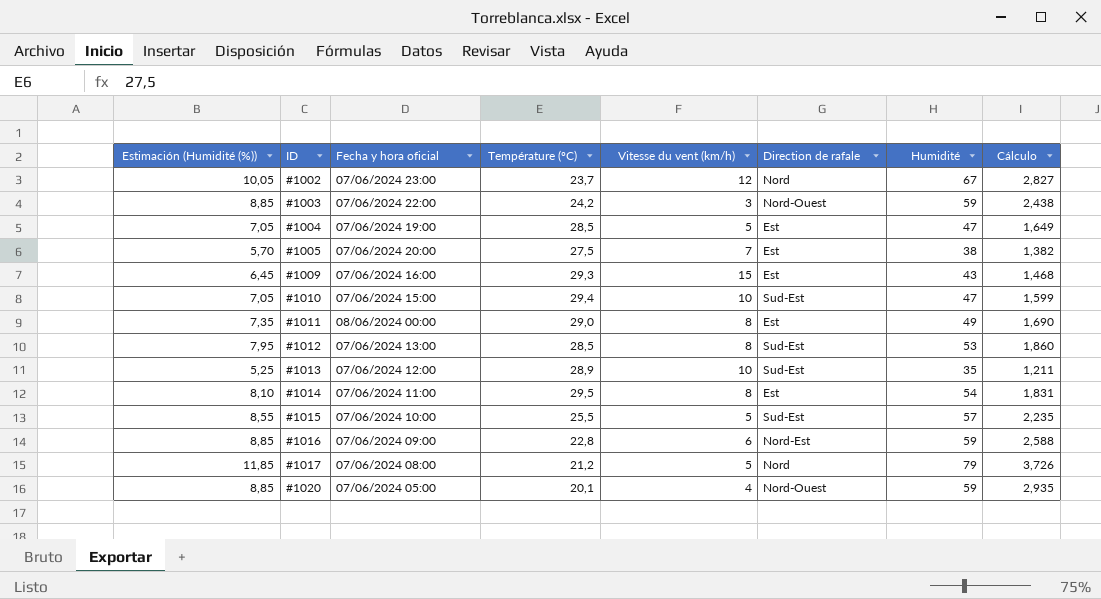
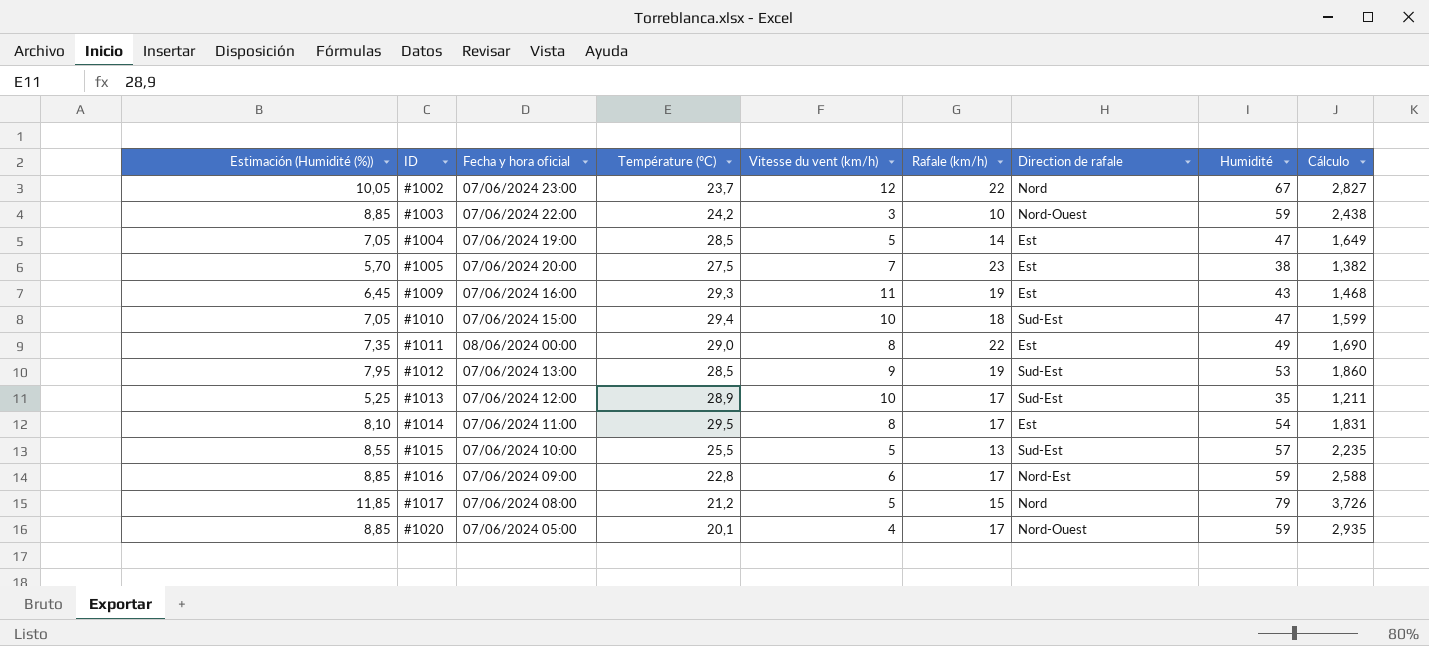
column Rafale (km/h) | position: none -> 6
#1009 | Vitesse du vent (km/h): 15 -> 11
#1012 | Vitesse du vent (km/h): 8 -> 9

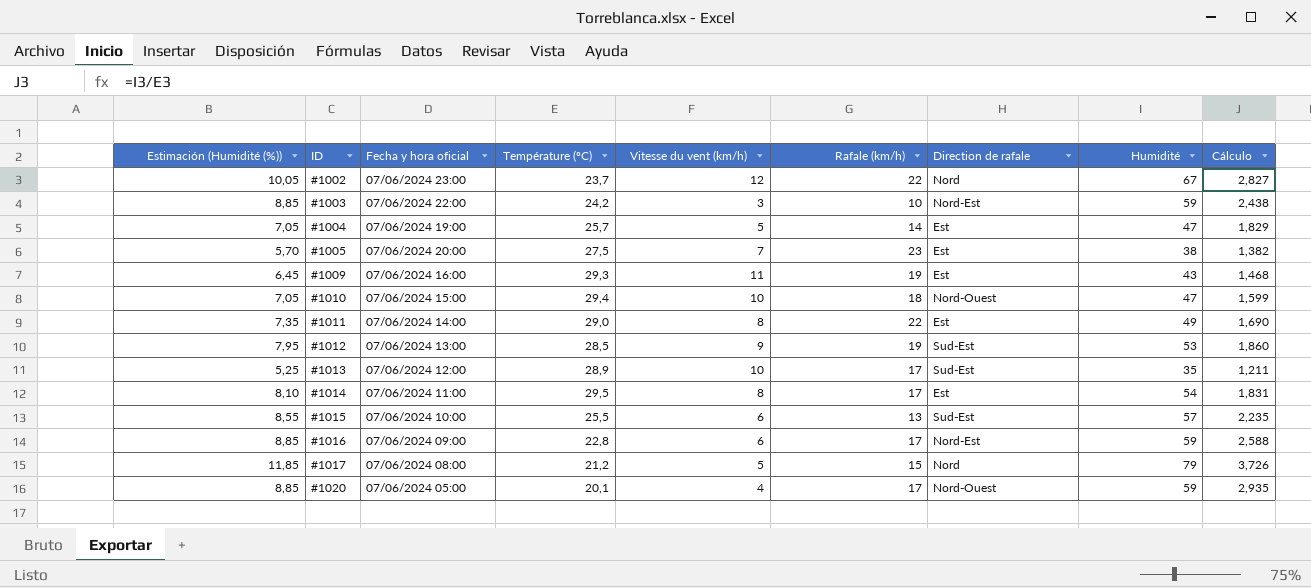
#1003 | Direction de rafale: Nord-Ouest -> Nord-Est
#1004 | Température (ºC): 28,5 -> 25,7
#1004 | Cálculo: 1,649 -> 1,829
#1010 | Direction de rafale: Sud-Est -> Nord-Ouest
#1011 | Fecha y hora oficial: 08/06/2024 00:00 -> 07/06/2024 14:00
#1015 | Vitesse du vent (km/h): 5 -> 6

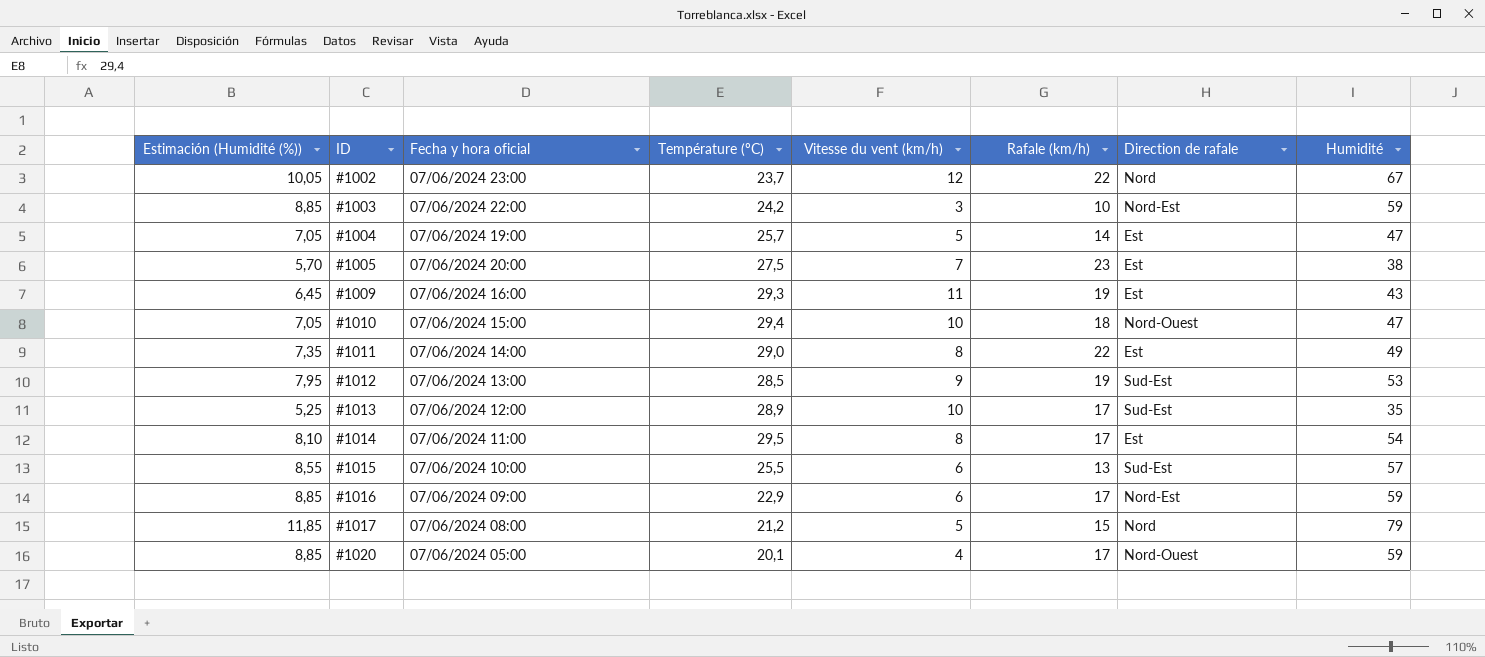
column Cálculo | formula: [Humidité] / [Température (ºC)] -> none
#1016 | Température (ºC): 22,8 -> 22,9

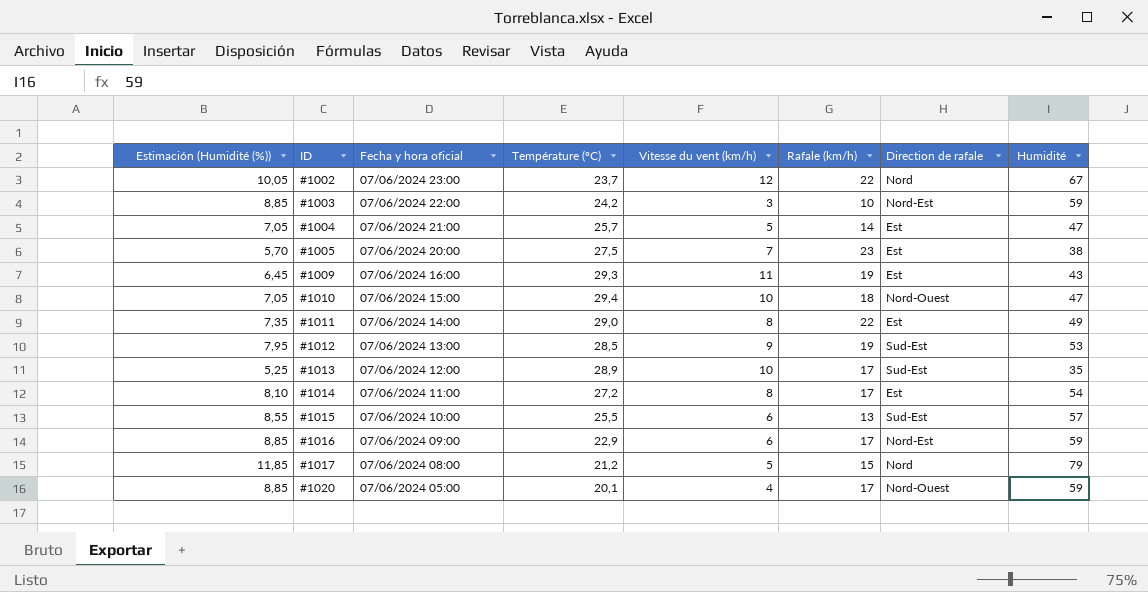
#1004 | Fecha y hora oficial: 07/06/2024 19:00 -> 07/06/2024 21:00
#1014 | Température (ºC): 29,5 -> 27,2

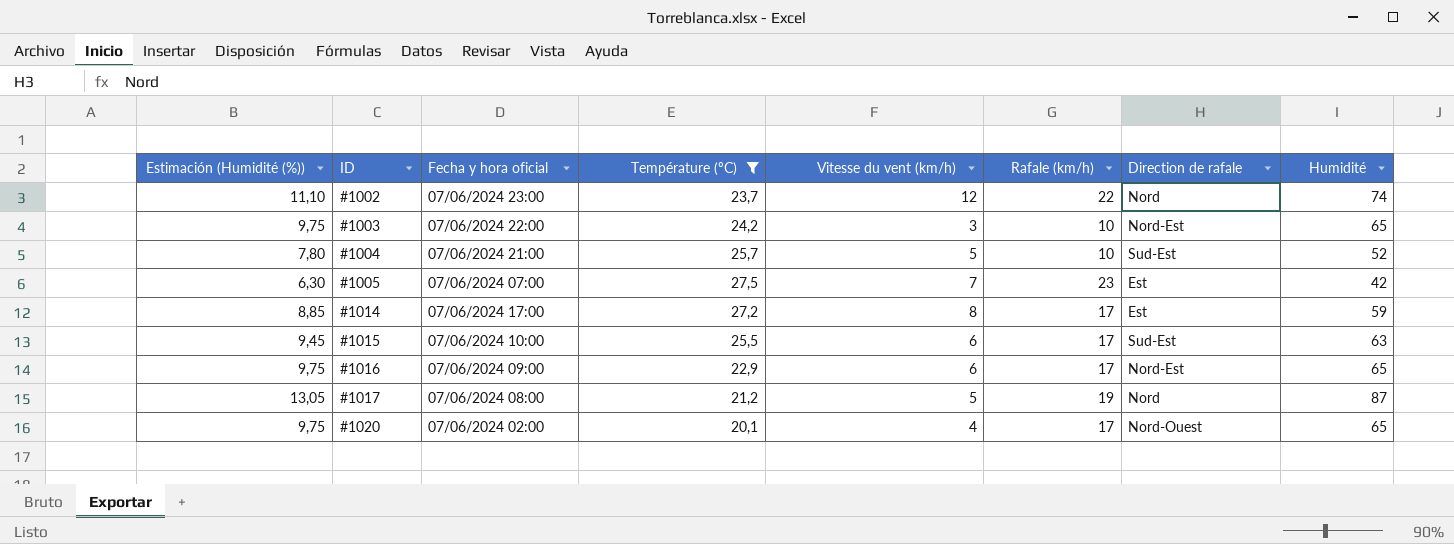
filter: none -> Température (ºC) <= 27,5
#1002 | Estimación (Humidité (%)): 10,05 -> 11,10
#1002 | Humidité: 67 -> 74
#1003 | Estimación (Humidité (%)): 8,85 -> 9,75
#1003 | Humidité: 59 -> 65
#1004 | Estimación (Humidité (%)): 7,05 -> 7,80
#1004 | Rafale (km/h): 14 -> 10
#1004 | Direction de rafale: Est -> Sud-Est
#1004 | Humidité: 47 -> 52
#1005 | Estimación (Humidité (%)): 5,70 -> 6,30
#1005 | Fecha y hora oficial: 07/06/2024 20:00 -> 07/06/2024 07:00
#1005 | Humidité: 38 -> 42
#1014 | Estimación (Humidité (%)): 8,10 -> 8,85
#1014 | Fecha y hora oficial: 07/06/2024 11:00 -> 07/06/2024 17:00
#1014 | Humidité: 54 -> 59
#1015 | Estimación (Humidité (%)): 8,55 -> 9,45
#1015 | Rafale (km/h): 13 -> 17
#1015 | Humidité: 57 -> 63
#1016 | Estimación (Humidité (%)): 8,85 -> 9,75
#1016 | Humidité: 59 -> 65
#1017 | Estimación (Humidité (%)): 11,85 -> 13,05
#1017 | Rafale (km/h): 15 -> 19
#1017 | Humidité: 79 -> 87
#1020 | Estimación (Humidité (%)): 8,85 -> 9,75
#1020 | Fecha y hora oficial: 07/06/2024 05:00 -> 07/06/2024 02:00
#1020 | Humidité: 59 -> 65

